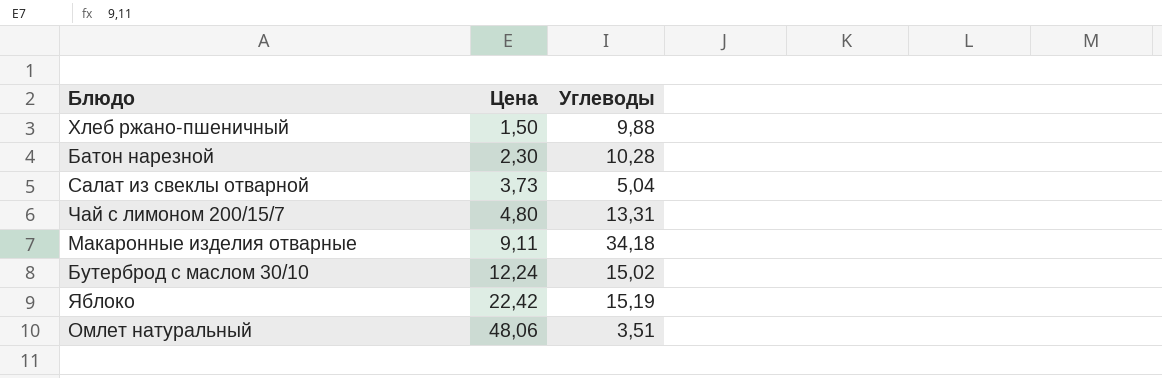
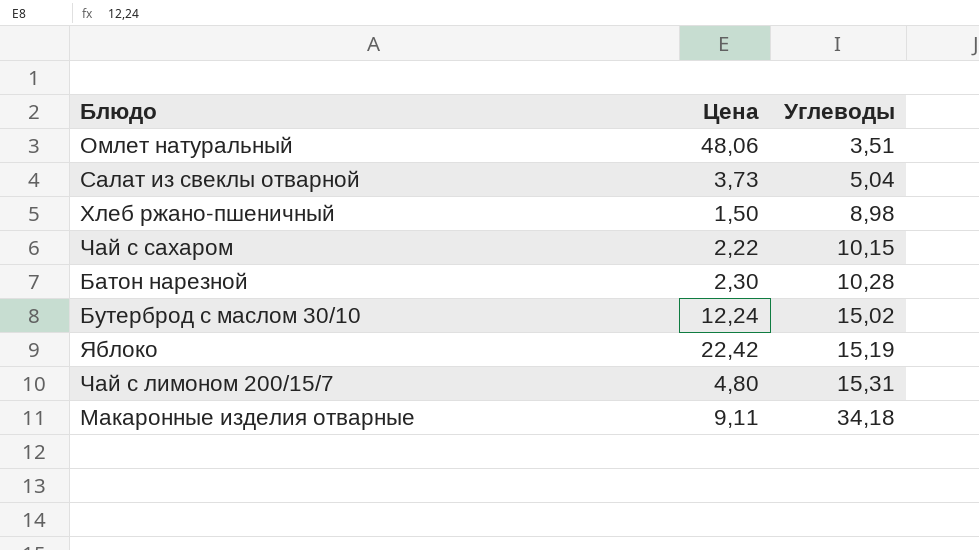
row order: Цена ascending -> Углеводы ascending
Хлеб ржано-пшеничный | Углеводы: 9,88 -> 8,98
row Чай с сахаром: none -> 2,22 | 10,15
Чай с лимоном 200/15/7 | Углеводы: 13,31 -> 15,31

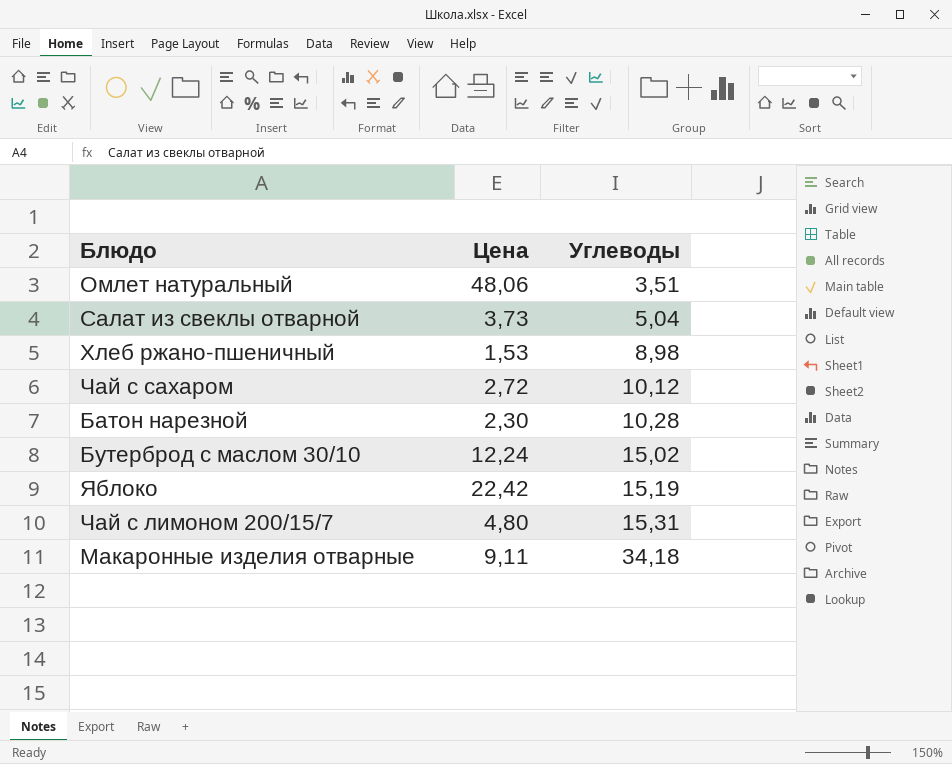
Хлеб ржано-пшеничный | Цена: 1,50 -> 1,53
Чай с сахаром | Цена: 2,22 -> 2,72
Чай с сахаром | Углеводы: 10,15 -> 10,12

